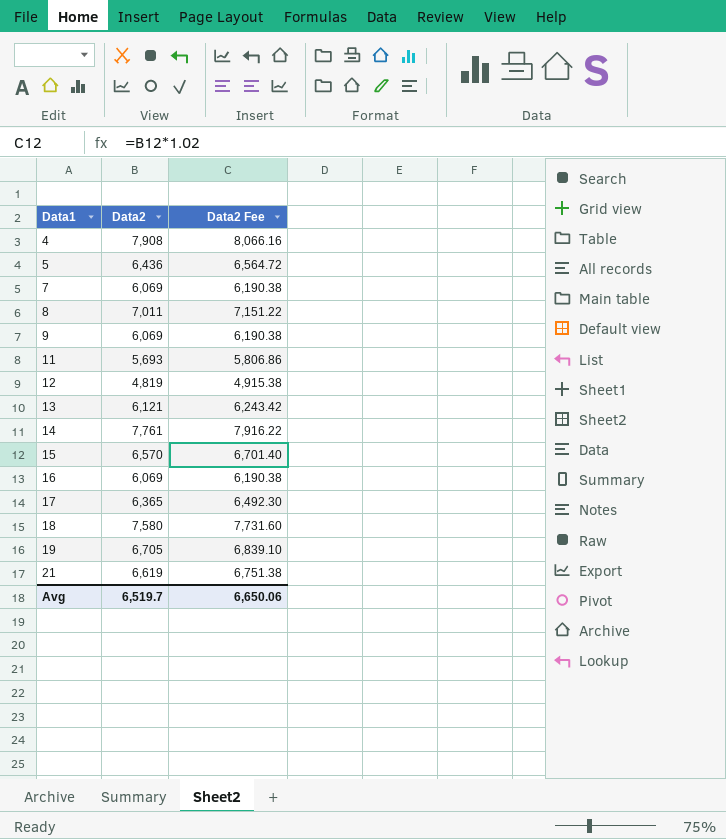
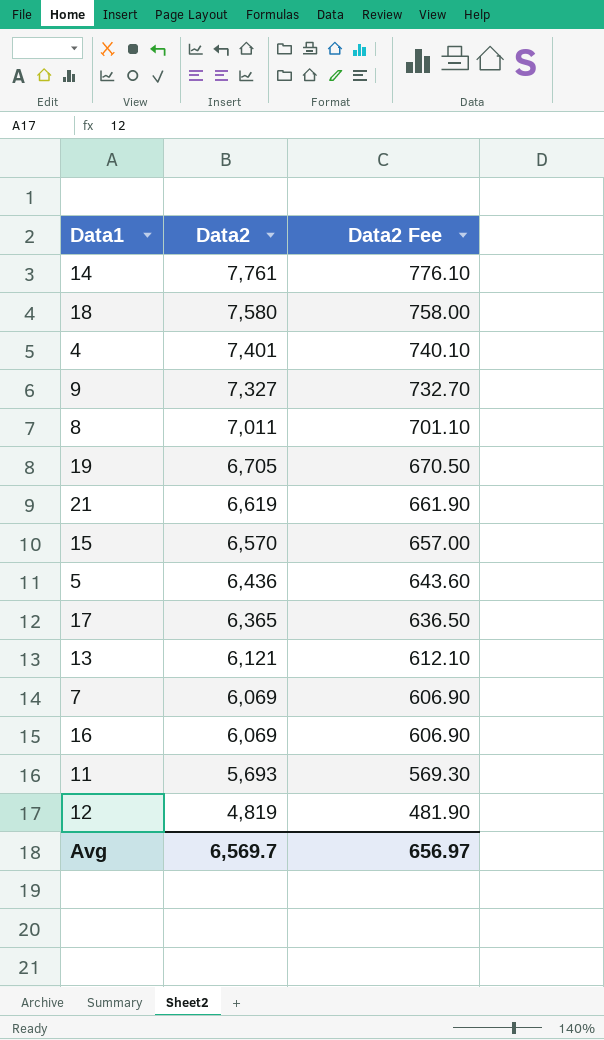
row order: Data1 ascending -> Data2 descending
column Data2 Fee | formula: [Data2] * 1.02 -> [Data2] * 0.1
4 | Data2: 7,908 -> 7,401
9 | Data2: 6,069 -> 7,327
Avg | Data2: 6,519.7 -> 6,569.7
Avg | Data2 Fee: 6,650.06 -> 656.97

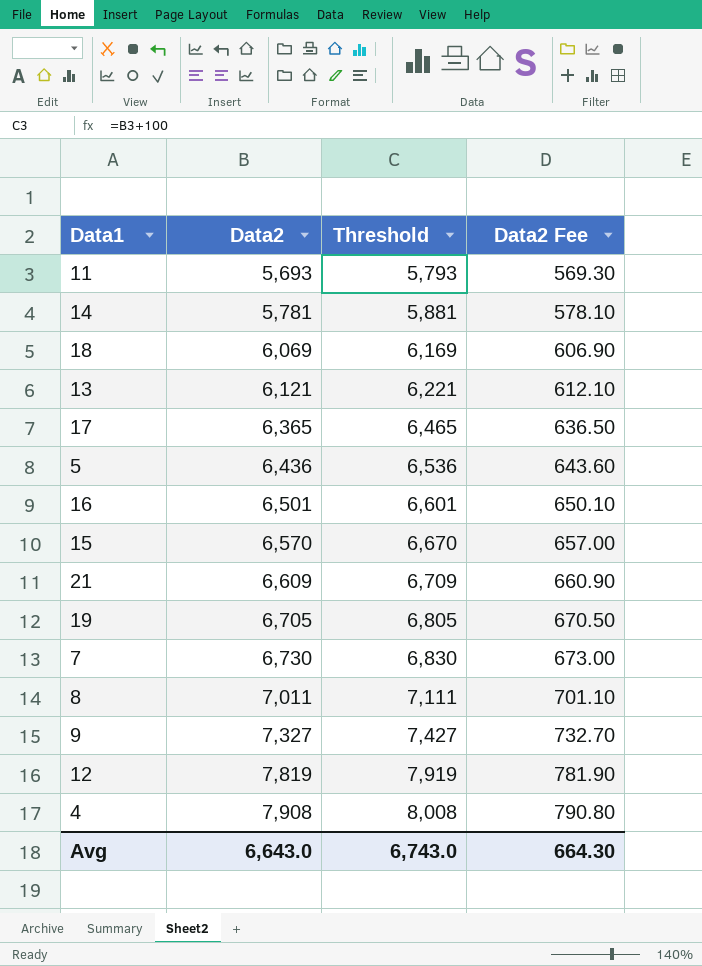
row order: Data2 descending -> Data2 ascending
column Threshold | formula: none -> [Data2] + 100
14 | Data2: 7,761 -> 5,781
14 | Data2 Fee: 776.10 -> 578.10
18 | Data2: 7,580 -> 6,069
18 | Data2 Fee: 758.00 -> 606.90
16 | Data2: 6,069 -> 6,501
16 | Data2 Fee: 606.90 -> 650.10
21 | Data2: 6,619 -> 6,609
21 | Data2 Fee: 661.90 -> 660.90
7 | Data2: 6,069 -> 6,730
7 | Data2 Fee: 606.90 -> 673.00
12 | Data2: 4,819 -> 7,819
12 | Data2 Fee: 481.90 -> 781.90
4 | Data2: 7,401 -> 7,908
4 | Data2 Fee: 740.10 -> 790.80
Avg | Data2: 6,569.7 -> 6,643.0
Avg | Data2 Fee: 656.97 -> 664.30

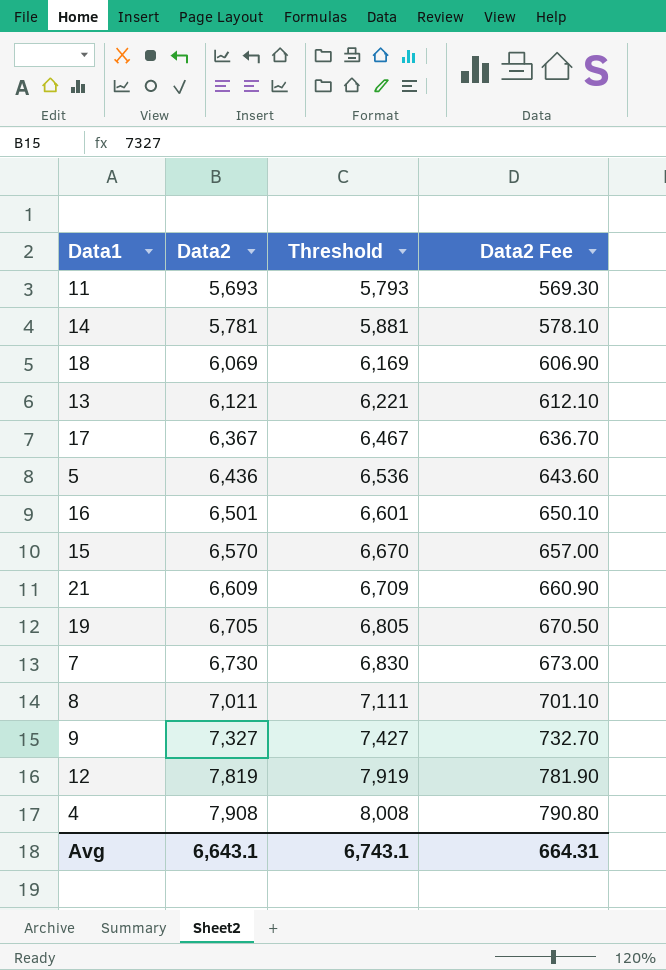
17 | Data2: 6,365 -> 6,367
17 | Threshold: 6,465 -> 6,467
17 | Data2 Fee: 636.50 -> 636.70
Avg | Data2: 6,643.0 -> 6,643.1
Avg | Threshold: 6,743.0 -> 6,743.1
Avg | Data2 Fee: 664.30 -> 664.31

